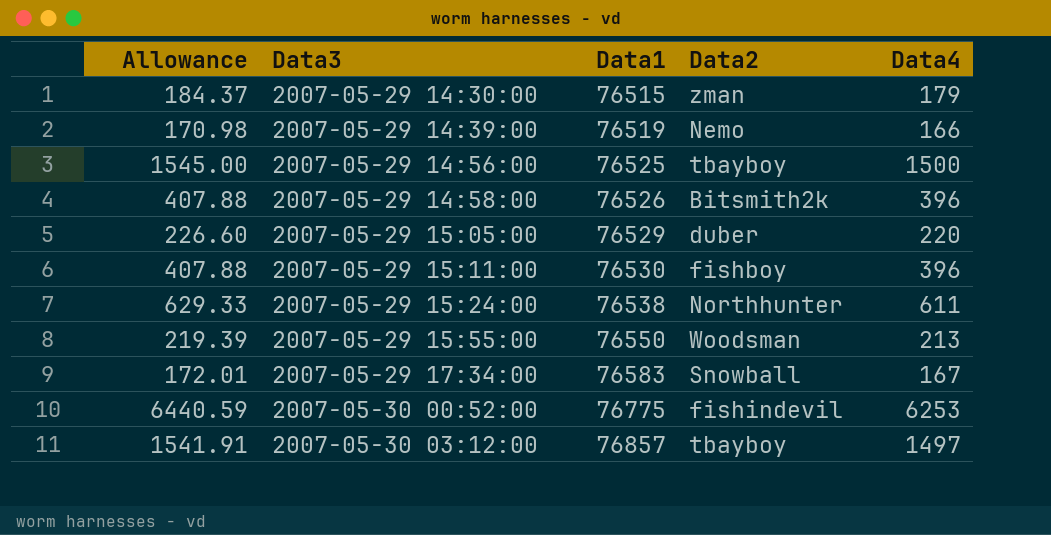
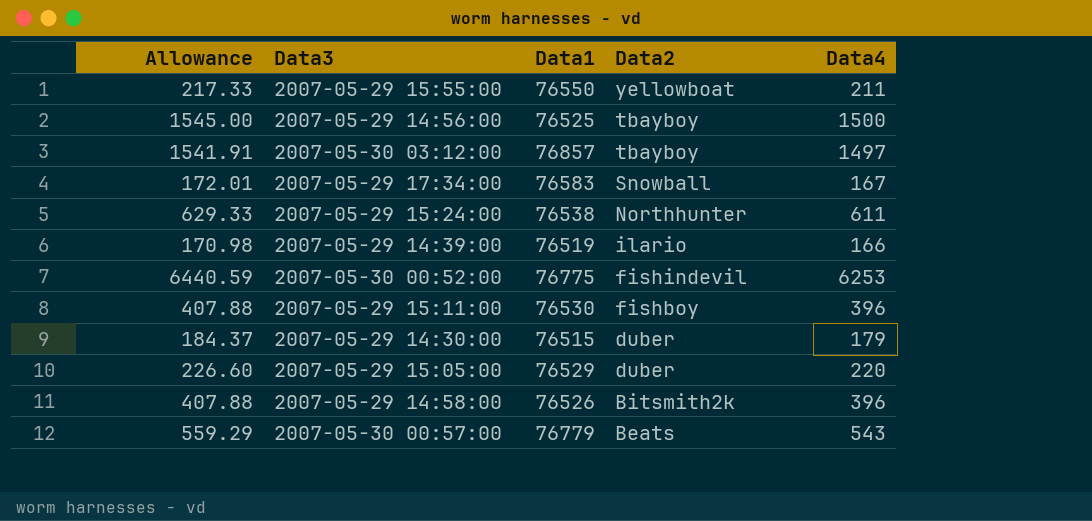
row order: Data3 ascending -> Data2 descending
2007-05-29 15:55:00 | Allowance: 219.39 -> 217.33
2007-05-29 15:55:00 | Data2: Woodsman -> yellowboat
2007-05-29 15:55:00 | Data4: 213 -> 211
2007-05-29 14:39:00 | Data2: Nemo -> ilario
2007-05-29 14:30:00 | Data2: zman -> duber
row 2007-05-30 00:57:00: none -> 559.29 | 76779 | Beats | 543

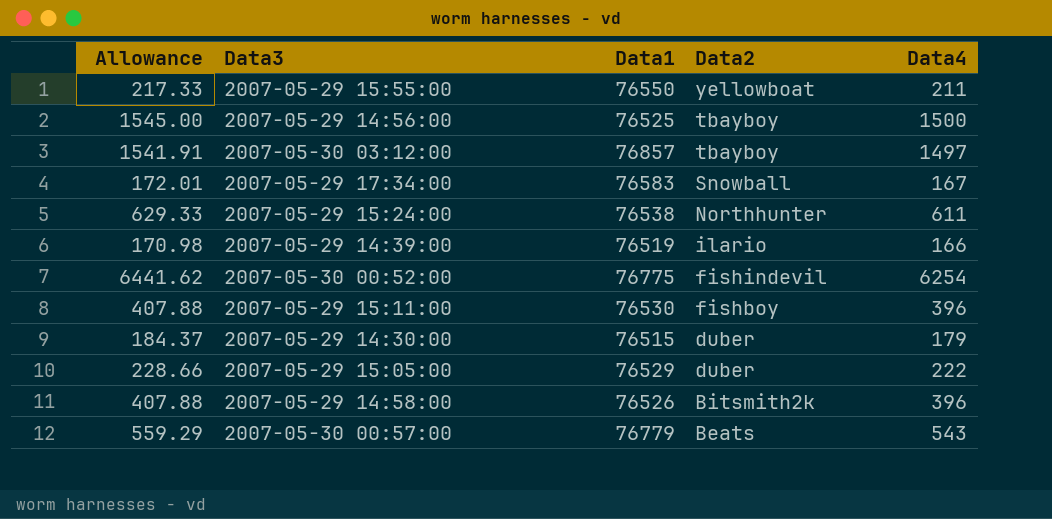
2007-05-30 00:52:00 | Allowance: 6440.59 -> 6441.62
2007-05-30 00:52:00 | Data4: 6253 -> 6254
2007-05-29 15:05:00 | Allowance: 226.60 -> 228.66
2007-05-29 15:05:00 | Data4: 220 -> 222

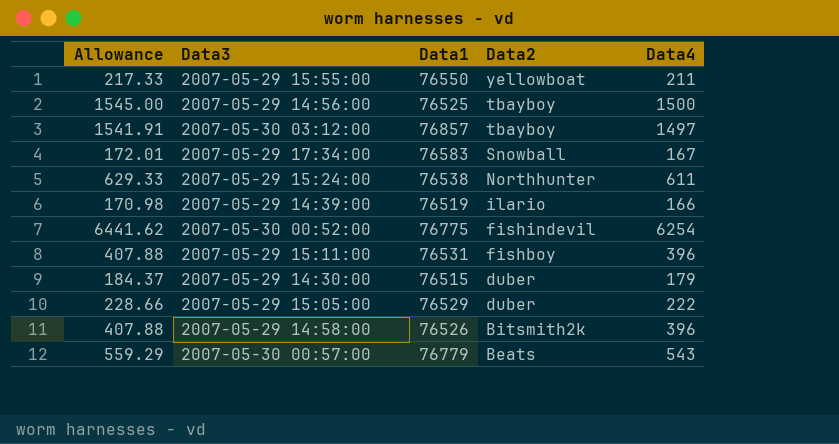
2007-05-29 15:11:00 | Data1: 76530 -> 76531

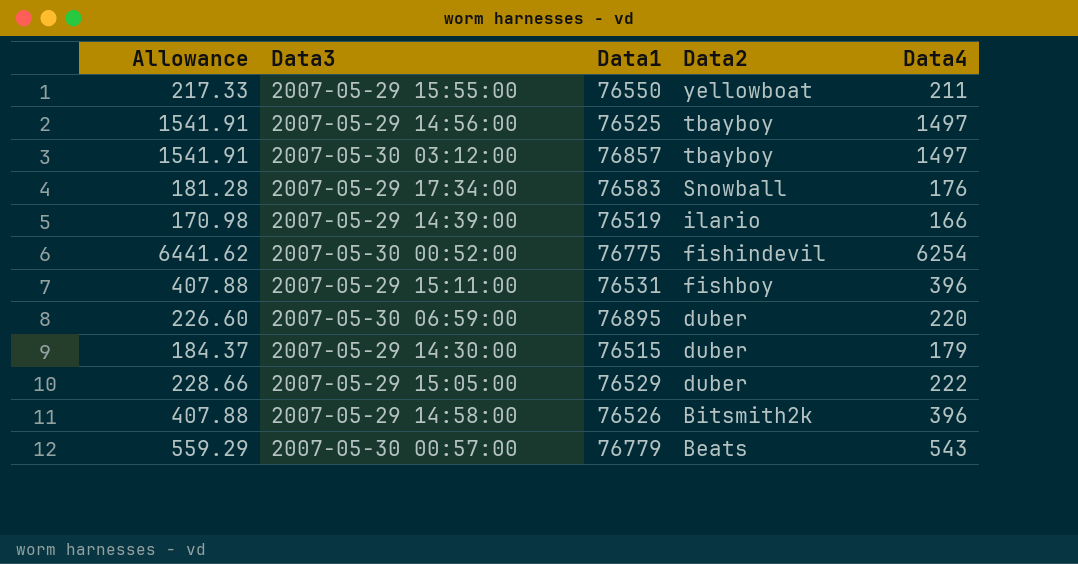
row 2007-05-29 15:24:00: 629.33 | 76538 | Northhunter | 611 -> none
2007-05-29 14:56:00 | Allowance: 1545.00 -> 1541.91
2007-05-29 14:56:00 | Data4: 1500 -> 1497
2007-05-29 17:34:00 | Allowance: 172.01 -> 181.28
2007-05-29 17:34:00 | Data4: 167 -> 176
row 2007-05-30 06:59:00: none -> 226.60 | 76895 | duber | 220

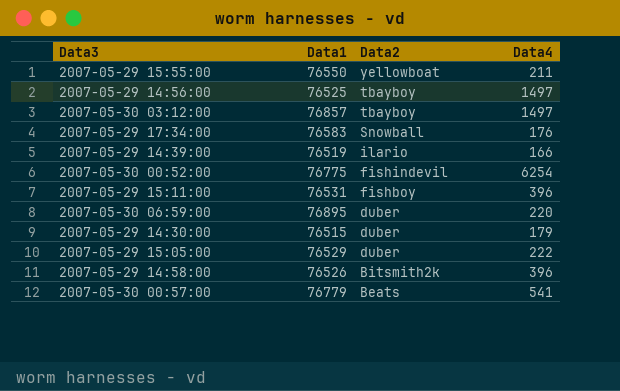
column Allowance | formula: [Data4] * 1.03 -> none
2007-05-30 00:57:00 | Data4: 543 -> 541

